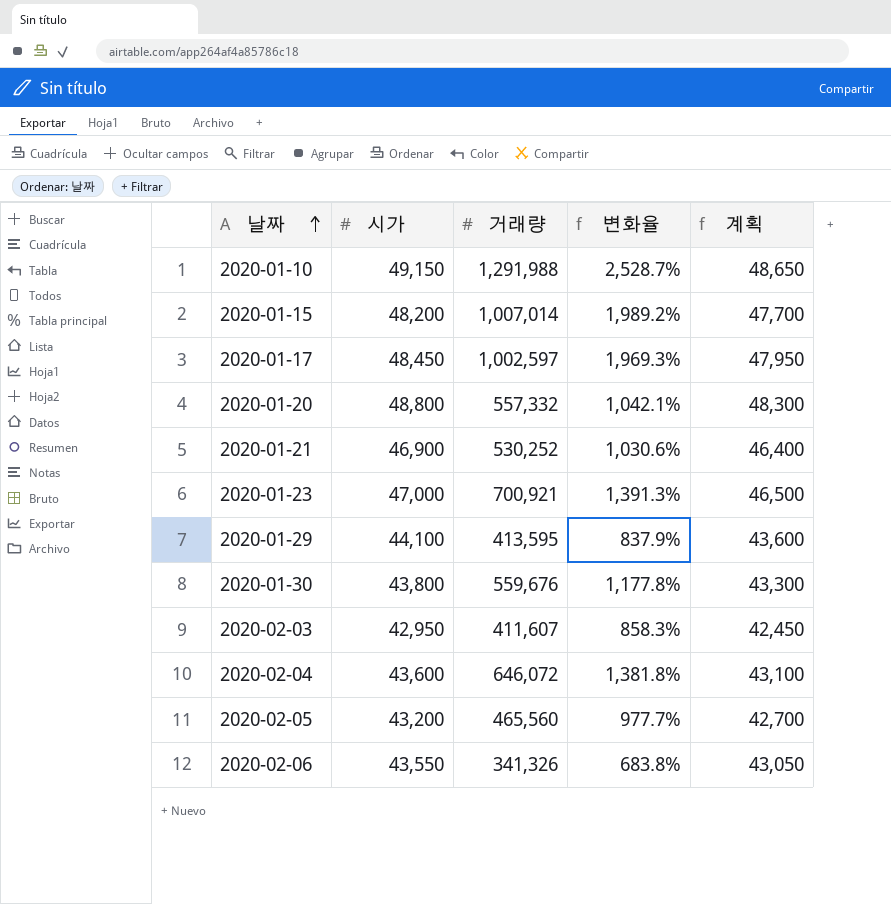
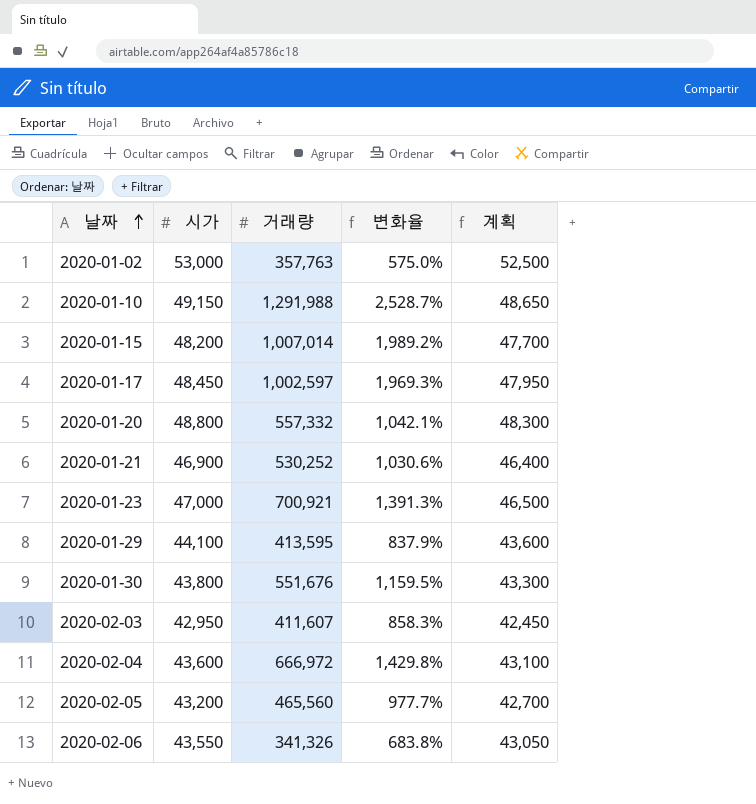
row 2020-01-02: none -> 53,000 | 357,763 | 575.0% | 52,500
2020-01-30 | 거래량: 559,676 -> 551,676
2020-01-30 | 변화율: 1,177.8% -> 1,159.5%
2020-02-04 | 거래량: 646,072 -> 666,972
2020-02-04 | 변화율: 1,381.8% -> 1,429.8%

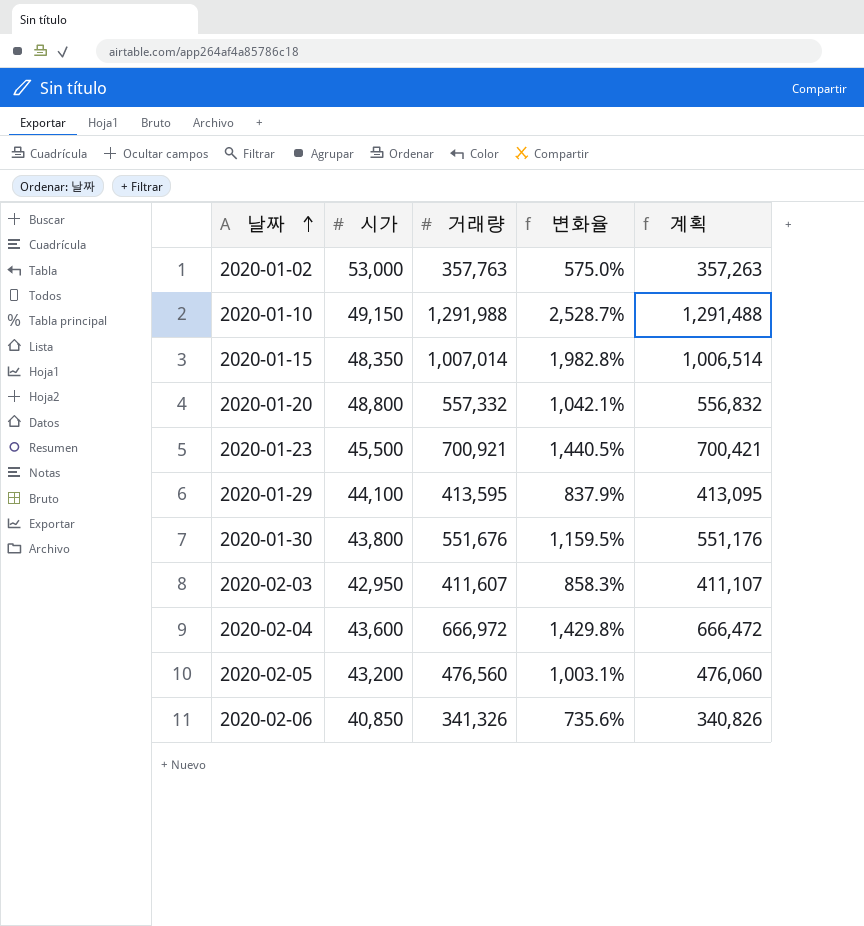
column 계획 | formula: [시가] - 500 -> [거래량] - 500
row 2020-01-17: 48,450 | 1,002,597 | 1,969.3% | 47,950 -> none
row 2020-01-21: 46,900 | 530,252 | 1,030.6% | 46,400 -> none
2020-01-15 | 시가: 48,200 -> 48,350
2020-01-15 | 변화율: 1,989.2% -> 1,982.8%
2020-01-23 | 시가: 47,000 -> 45,500
2020-01-23 | 변화율: 1,391.3% -> 1,440.5%
2020-02-05 | 거래량: 465,560 -> 476,560
2020-02-05 | 변화율: 977.7% -> 1,003.1%
2020-02-06 | 시가: 43,550 -> 40,850
2020-02-06 | 변화율: 683.8% -> 735.6%

